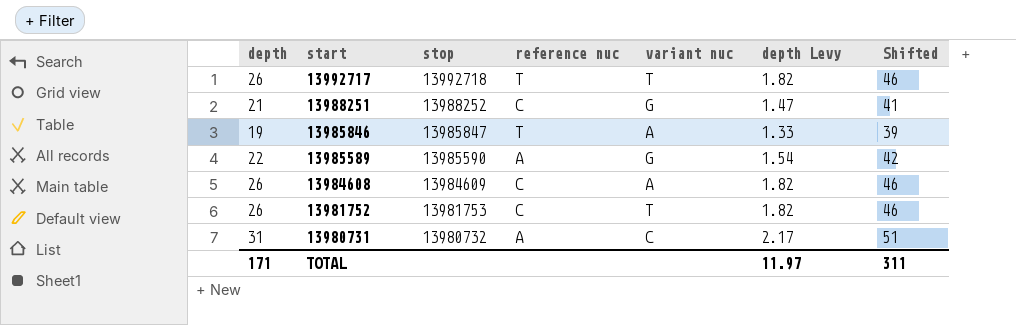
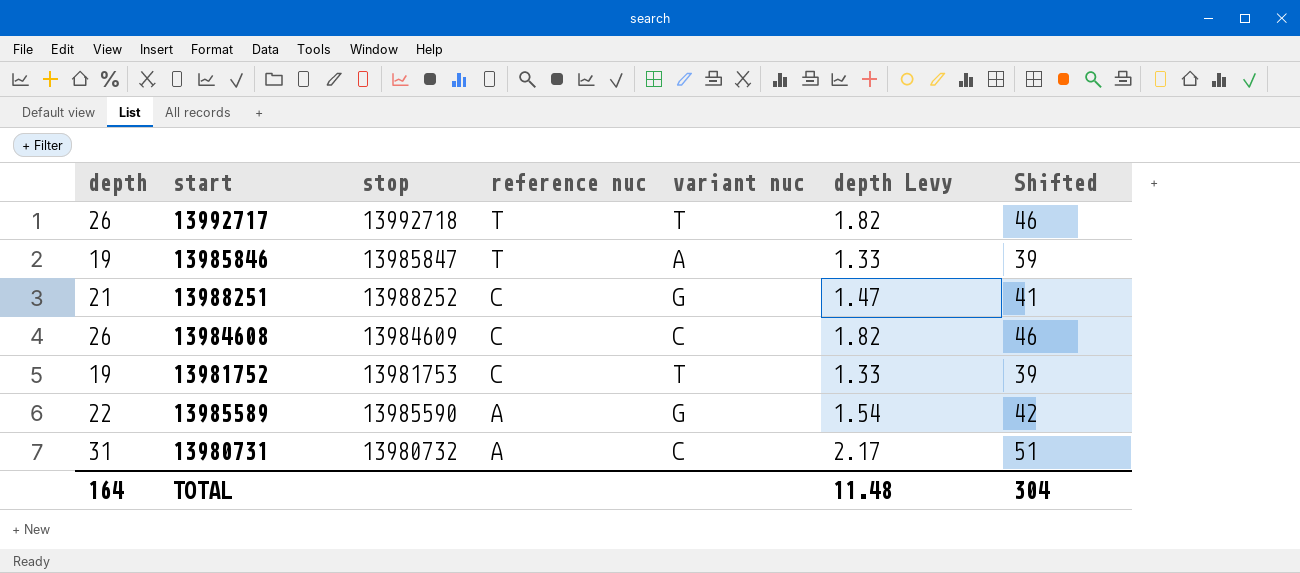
row order: start descending -> reference nuc descending
13984608 | variant nuc: A -> C
13981752 | depth: 26 -> 19
13981752 | depth Levy: 1.82 -> 1.33
13981752 | Shifted: 46 -> 39
TOTAL | depth: 171 -> 164
TOTAL | depth Levy: 11.97 -> 11.48
TOTAL | Shifted: 311 -> 304

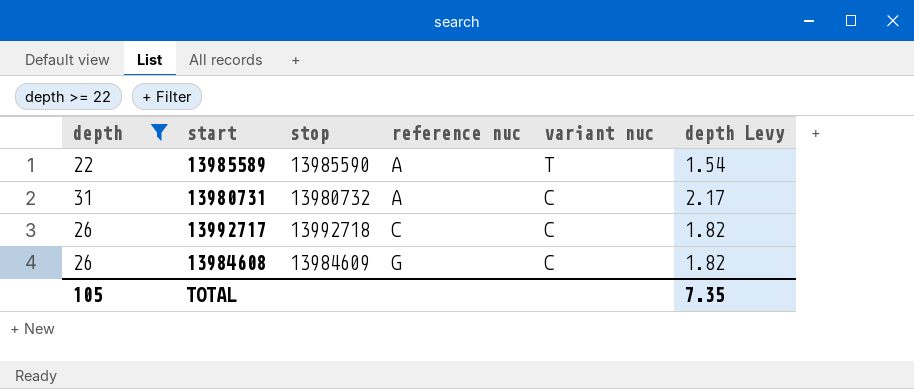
filter: none -> depth >= 22
row order: reference nuc descending -> reference nuc ascending
column Shifted | formula: [depth] + 20 -> none
13985589 | variant nuc: G -> T
13992717 | reference nuc: T -> C
13992717 | variant nuc: T -> C
13984608 | reference nuc: C -> G
TOTAL | depth: 164 -> 105
TOTAL | depth Levy: 11.48 -> 7.35

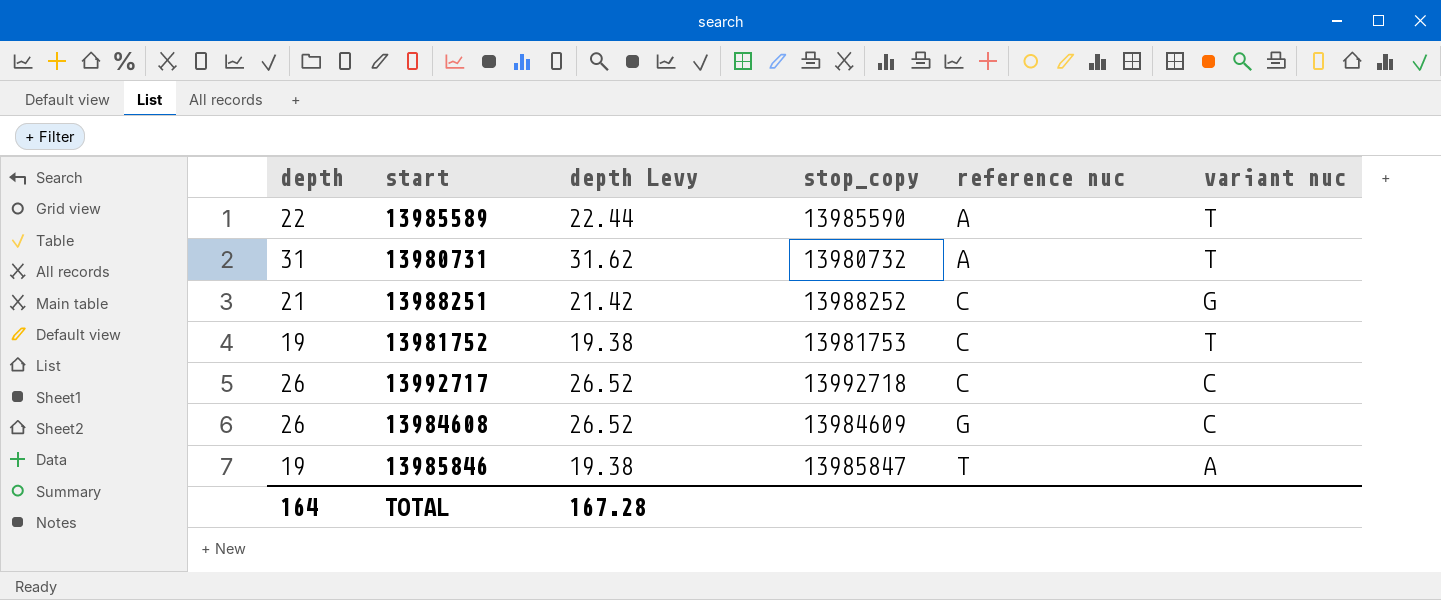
filter: depth >= 22 -> none
column depth Levy | formula: [depth] * 0.07 -> [depth] * 1.02
column depth Levy | position: 6 -> 3
column name: stop -> stop_copy
13980731 | variant nuc: C -> T
TOTAL | depth: 105 -> 164
TOTAL | depth Levy: 7.35 -> 167.28

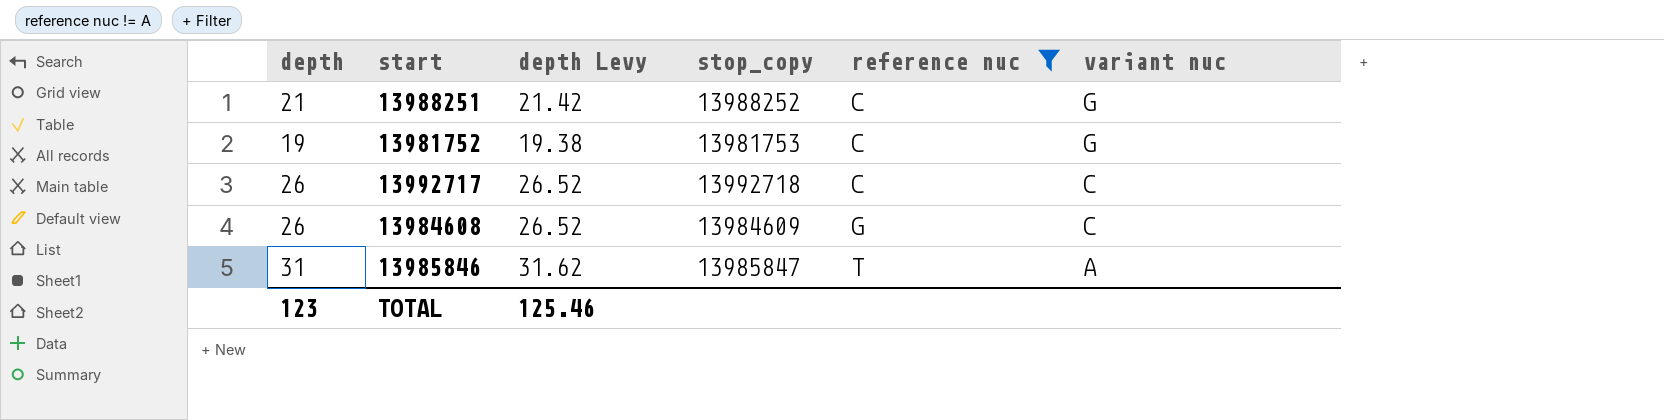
filter: none -> reference nuc != A
13981752 | variant nuc: T -> G
13985846 | depth: 19 -> 31
13985846 | depth Levy: 19.38 -> 31.62
TOTAL | depth: 164 -> 123
TOTAL | depth Levy: 167.28 -> 125.46

